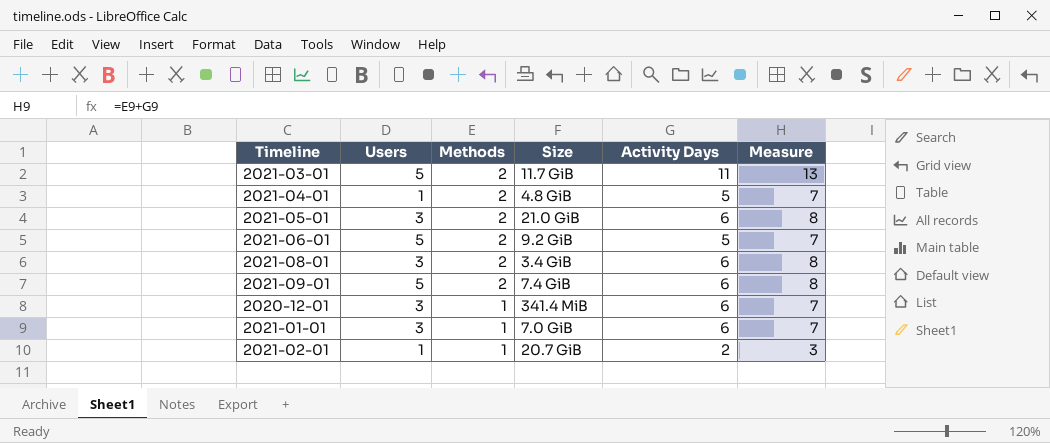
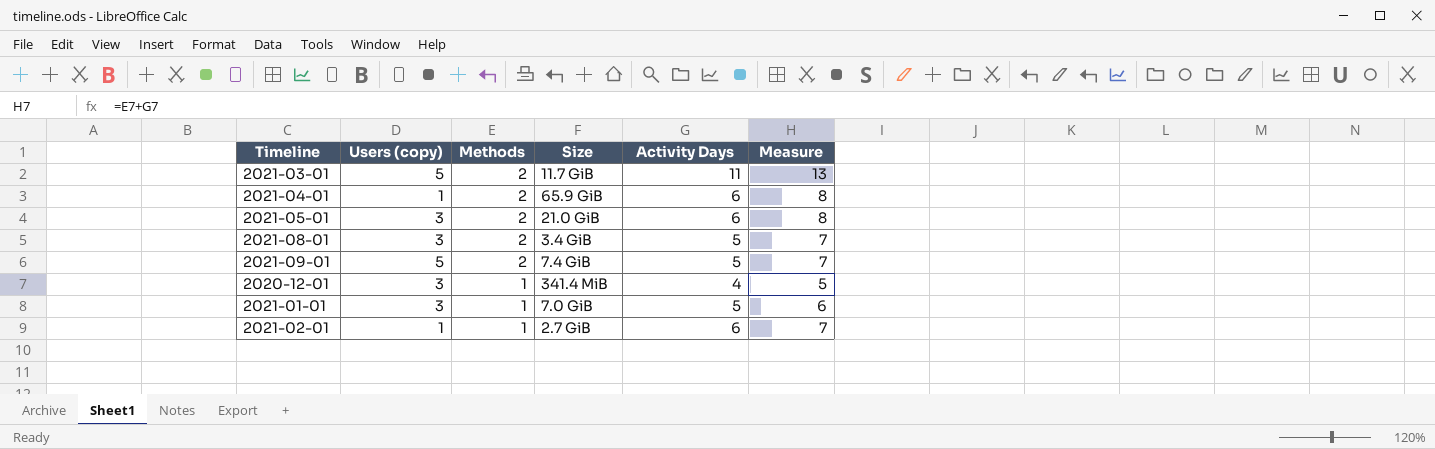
column name: Users -> Users (copy)
row 2021-06-01: 5 | 2 | 9.2 GiB | 5 | 7 -> none
2021-04-01 | Size: 4.8 GiB -> 65.9 GiB
2021-04-01 | Activity Days: 5 -> 6
2021-04-01 | Measure: 7 -> 8
2021-08-01 | Activity Days: 6 -> 5
2021-08-01 | Measure: 8 -> 7
2021-09-01 | Activity Days: 6 -> 5
2021-09-01 | Measure: 8 -> 7
2020-12-01 | Activity Days: 6 -> 4
2020-12-01 | Measure: 7 -> 5
2021-01-01 | Activity Days: 6 -> 5
2021-01-01 | Measure: 7 -> 6
2021-02-01 | Size: 20.7 GiB -> 2.7 GiB
2021-02-01 | Activity Days: 2 -> 6
2021-02-01 | Measure: 3 -> 7

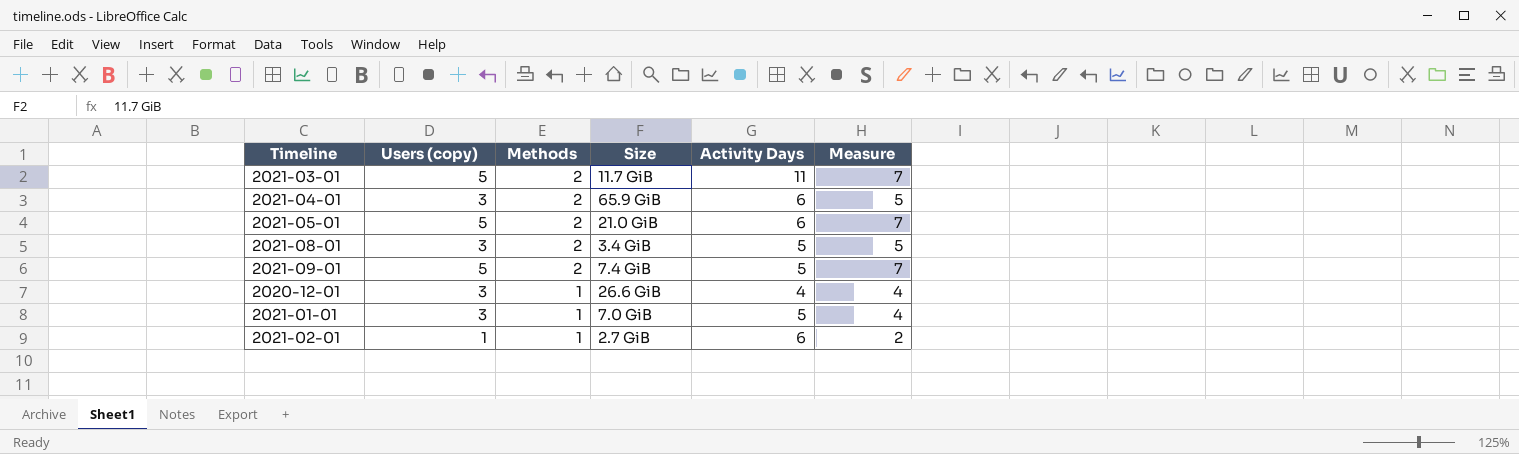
column Measure | formula: [Methods] + [Activity Days] -> [Users (copy)] + [Methods]
2021-04-01 | Users (copy): 1 -> 3
2021-05-01 | Users (copy): 3 -> 5
2020-12-01 | Size: 341.4 MiB -> 26.6 GiB

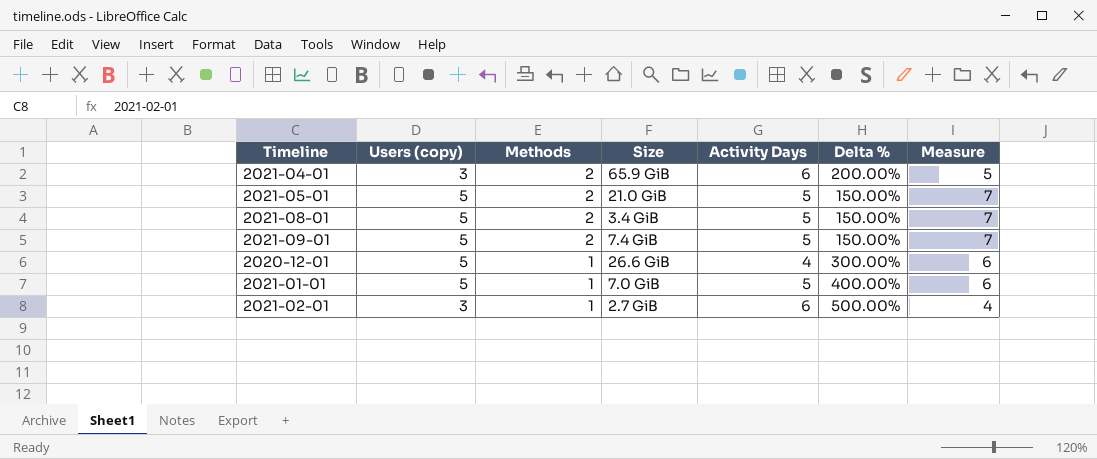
column Delta % | formula: none -> ([Activity Days] - [Methods]) / [Methods]
row 2021-03-01: 5 | 2 | 11.7 GiB | 11 | 7 -> none
2021-05-01 | Activity Days: 6 -> 5
2021-08-01 | Users (copy): 3 -> 5
2021-08-01 | Measure: 5 -> 7
2020-12-01 | Users (copy): 3 -> 5
2020-12-01 | Measure: 4 -> 6
2021-01-01 | Users (copy): 3 -> 5
2021-01-01 | Measure: 4 -> 6
2021-02-01 | Users (copy): 1 -> 3
2021-02-01 | Measure: 2 -> 4

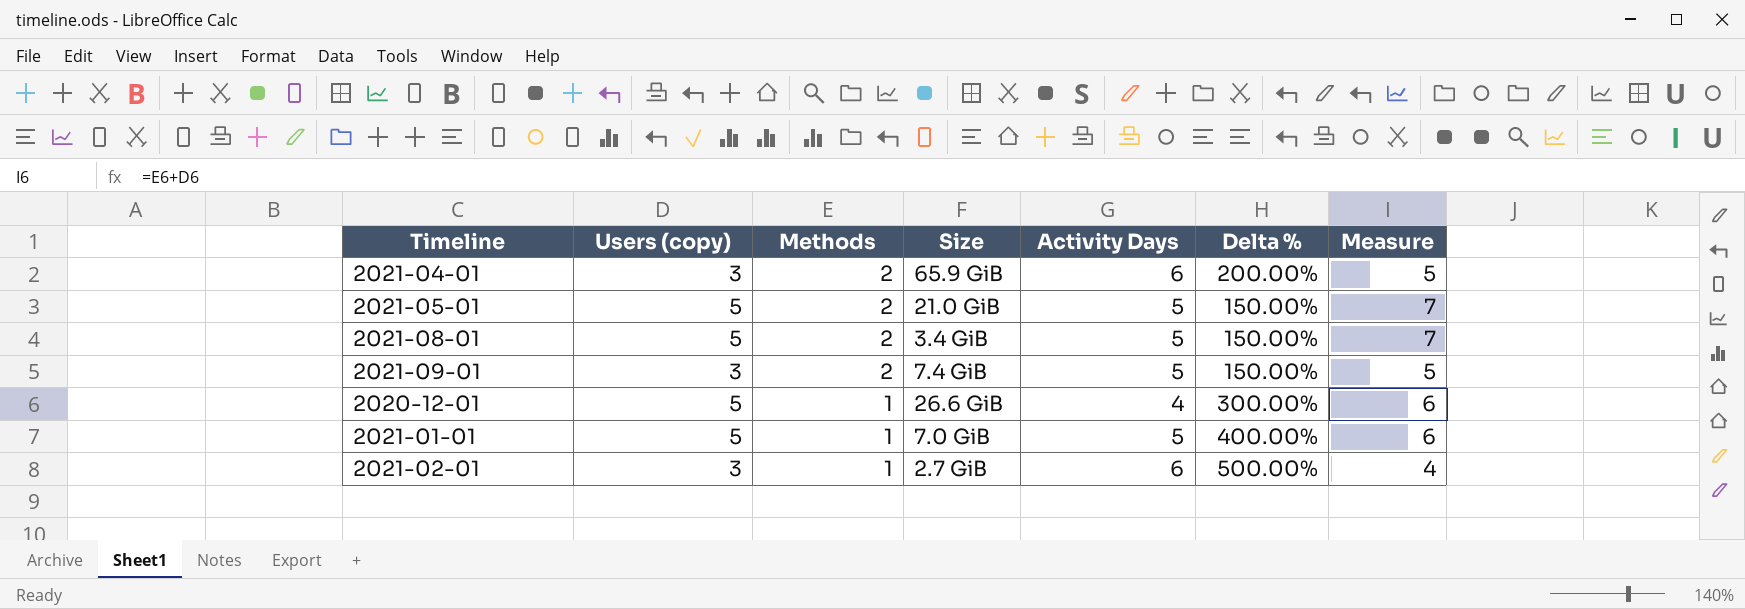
2021-09-01 | Users (copy): 5 -> 3
2021-09-01 | Measure: 7 -> 5

